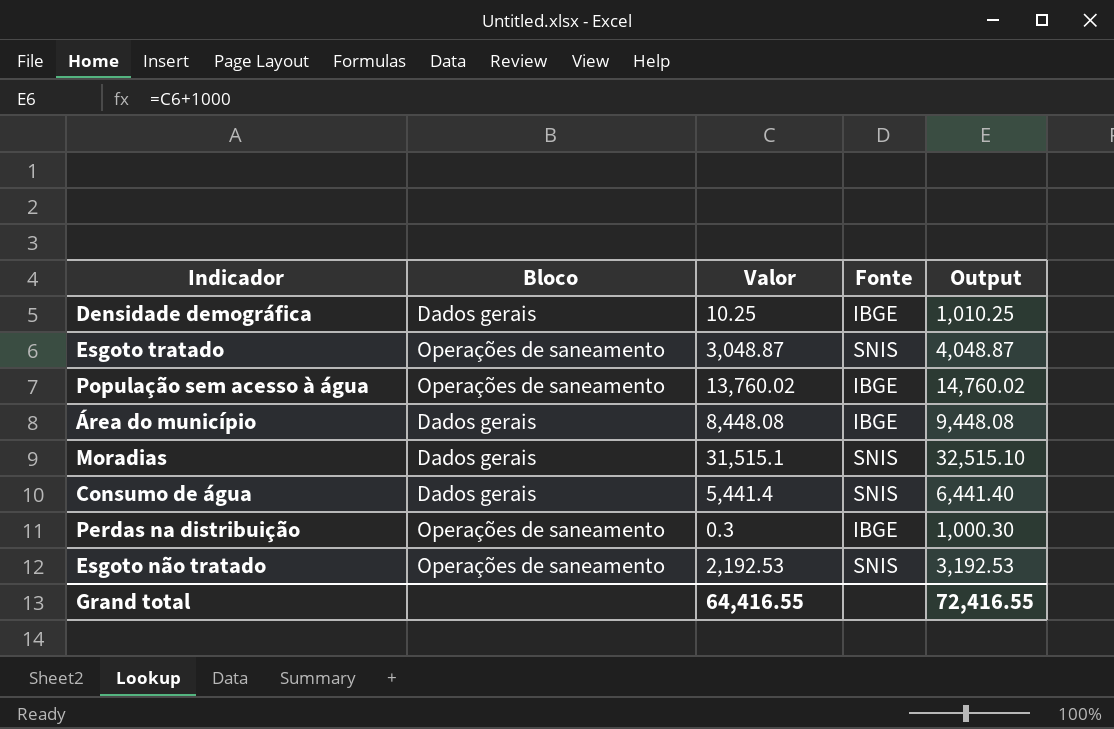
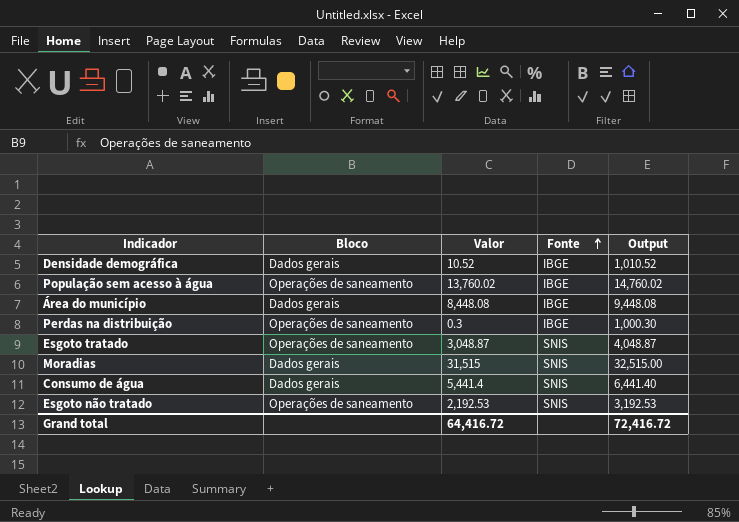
row order: none -> Fonte ascending
Densidade demográfica | Valor: 10.25 -> 10.52
Densidade demográfica | Output: 1,010.25 -> 1,010.52
Moradias | Valor: 31,515.1 -> 31,515
Moradias | Output: 32,515.10 -> 32,515.00
Grand total | Valor: 64,416.55 -> 64,416.72
Grand total | Output: 72,416.55 -> 72,416.72

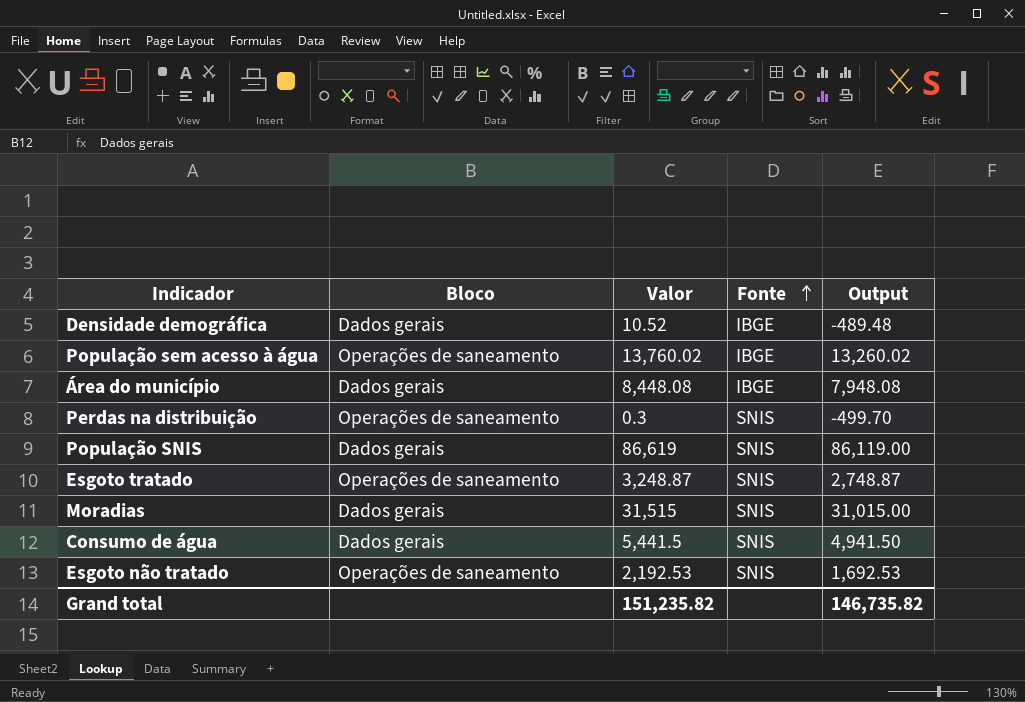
column Output | formula: [Valor] + 1000 -> [Valor] - 500
Perdas na distribuição | Fonte: IBGE -> SNIS
row População SNIS: none -> Dados gerais | 86,619 | SNIS | 86,119.00
Esgoto tratado | Valor: 3,048.87 -> 3,248.87
Consumo de água | Valor: 5,441.4 -> 5,441.5
Grand total | Valor: 64,416.72 -> 151,235.82
Grand total | Output: 72,416.72 -> 146,735.82

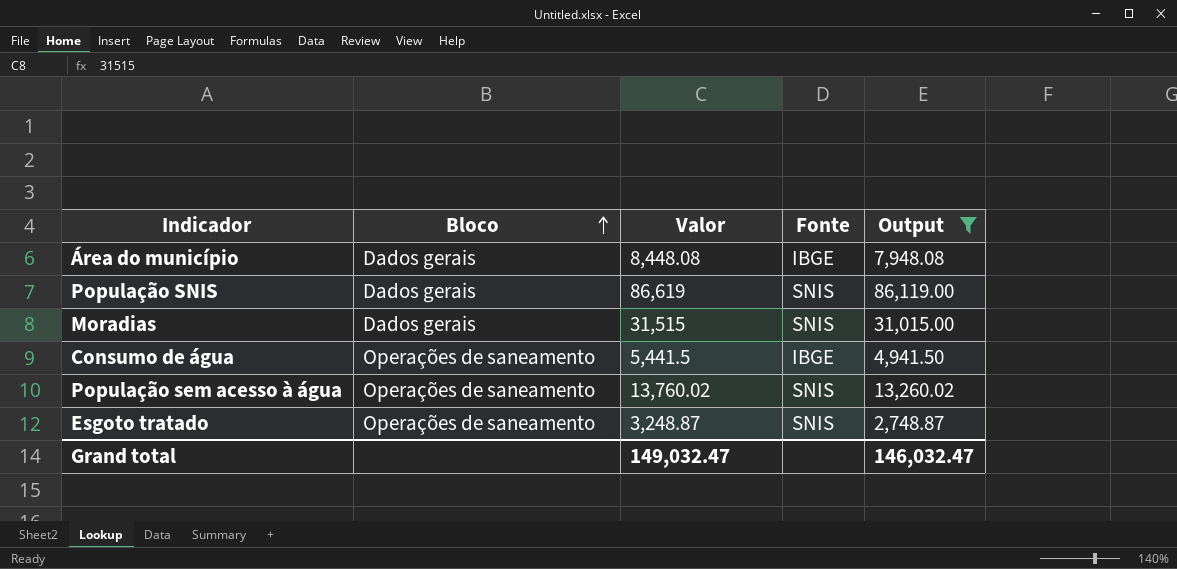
filter: none -> Output >= 2,748.87
row order: Fonte ascending -> Bloco ascending
Consumo de água | Bloco: Dados gerais -> Operações de saneamento
Consumo de água | Fonte: SNIS -> IBGE
População sem acesso à água | Fonte: IBGE -> SNIS
Grand total | Valor: 151,235.82 -> 149,032.47
Grand total | Output: 146,735.82 -> 146,032.47

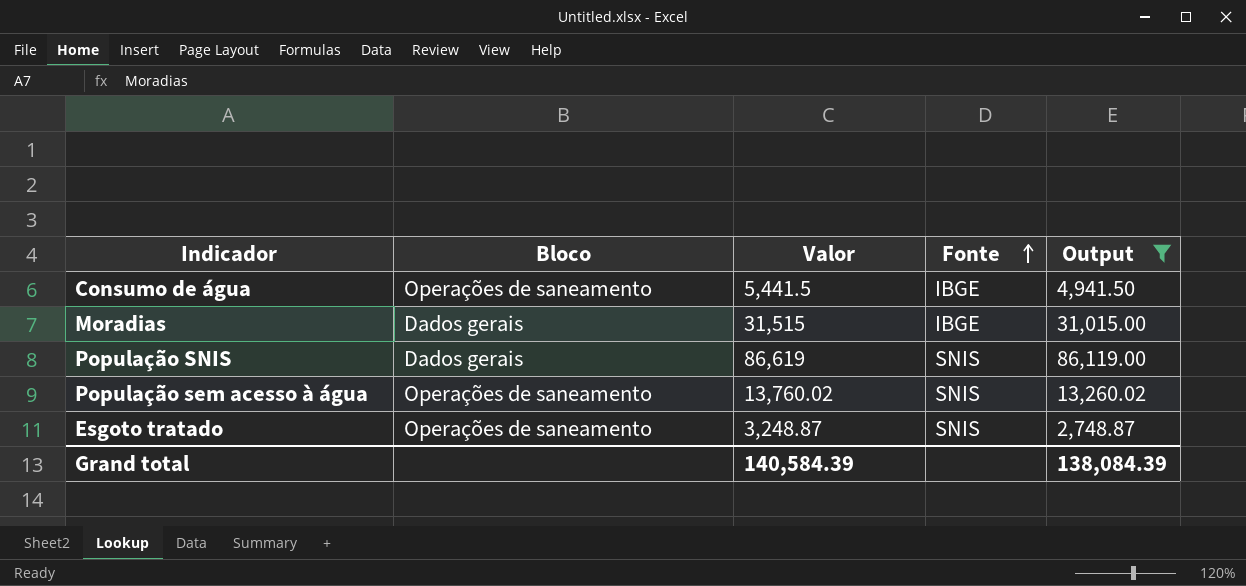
row order: Bloco ascending -> Fonte ascending
row Área do município: Dados gerais | 8,448.08 | IBGE | 7,948.08 -> none
Moradias | Fonte: SNIS -> IBGE
Grand total | Valor: 149,032.47 -> 140,584.39
Grand total | Output: 146,032.47 -> 138,084.39

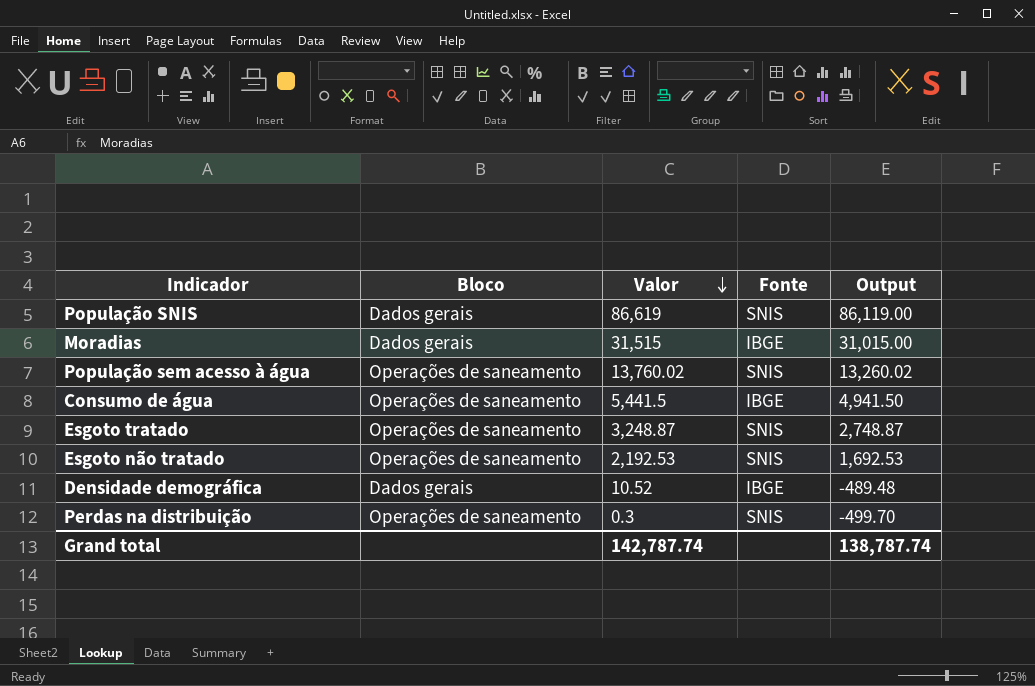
filter: Output >= 2,748.87 -> none
row order: Fonte ascending -> Valor descending
Grand total | Valor: 140,584.39 -> 142,787.74
Grand total | Output: 138,084.39 -> 138,787.74

